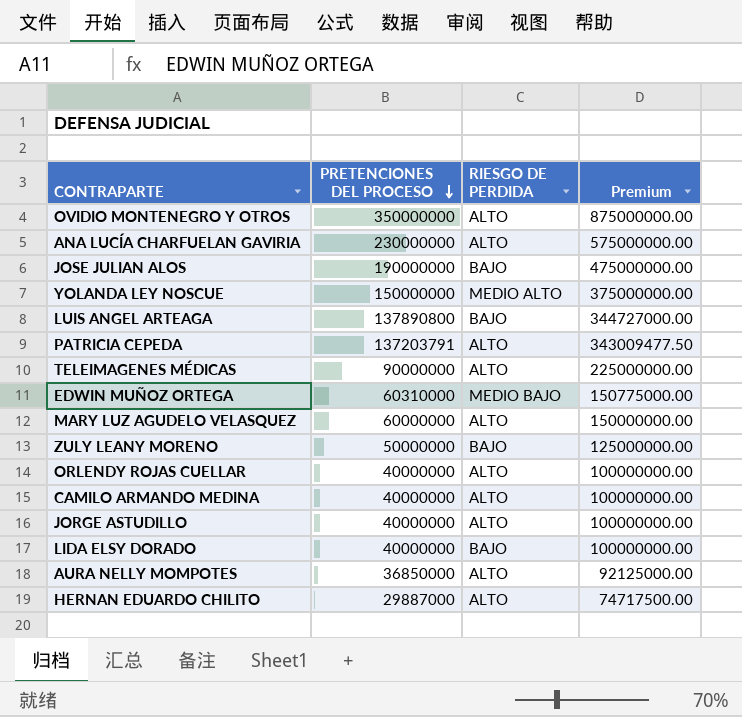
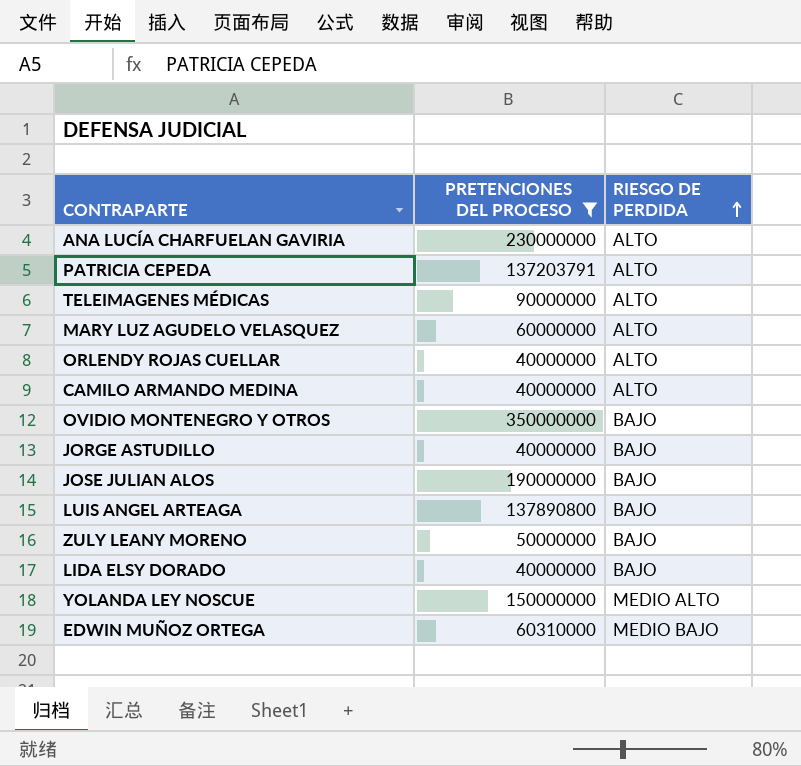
filter: none -> PRETENCIONES DEL PROCESO >= 40000000
row order: PRETENCIONES DEL PROCESO descending -> RIESGO DE PERDIDA ascending
column Premium | formula: [PRETENCIONES DEL PROCESO] * 2.5 -> none
OVIDIO MONTENEGRO Y OTROS | RIESGO DE PERDIDA: ALTO -> BAJO
JORGE ASTUDILLO | RIESGO DE PERDIDA: ALTO -> BAJO

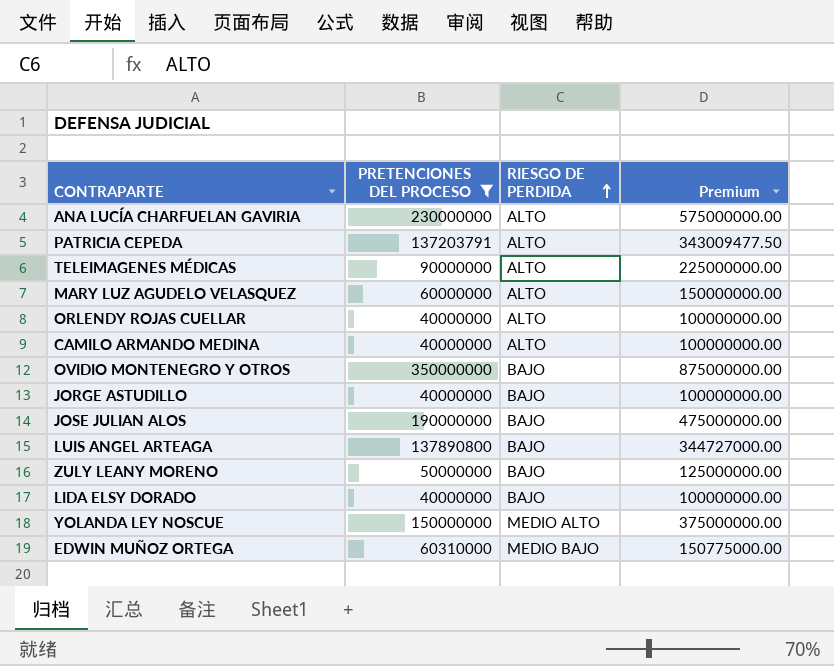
column Premium | formula: none -> [PRETENCIONES DEL PROCESO] * 2.5

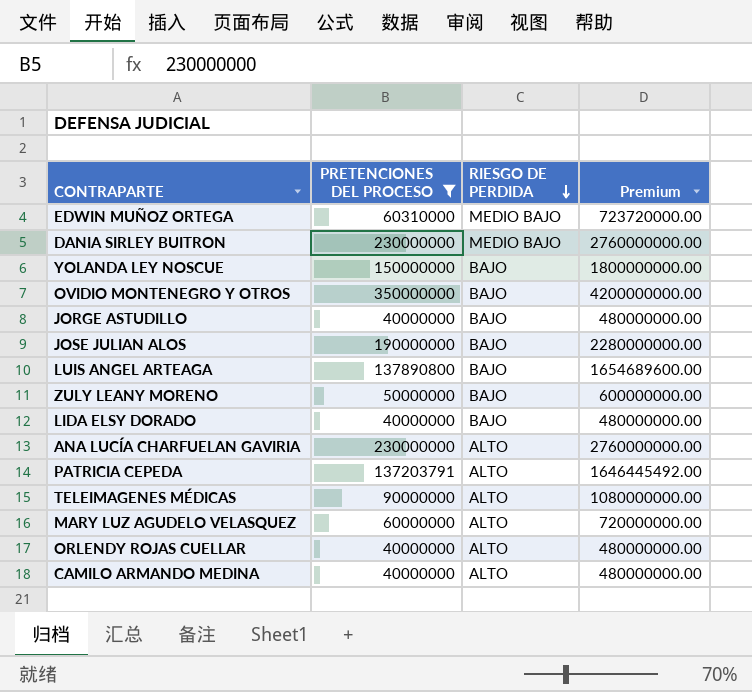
row order: RIESGO DE PERDIDA ascending -> RIESGO DE PERDIDA descending
column Premium | formula: [PRETENCIONES DEL PROCESO] * 2.5 -> [PRETENCIONES DEL PROCESO] * 12
row DANIA SIRLEY BUITRON: none -> 230000000 | MEDIO BAJO | 2760000000.00
YOLANDA LEY NOSCUE | RIESGO DE PERDIDA: MEDIO ALTO -> BAJO

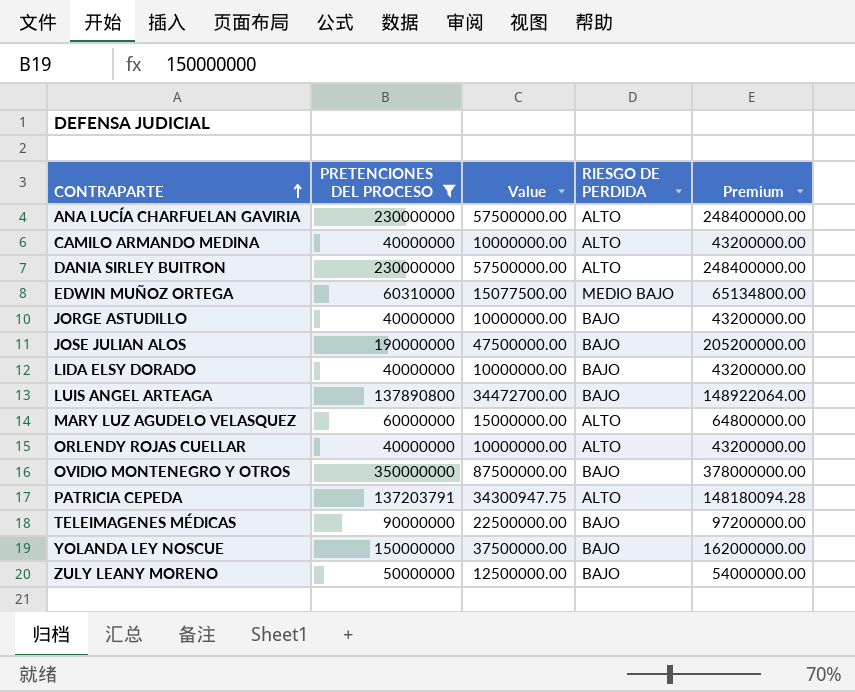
row order: RIESGO DE PERDIDA descending -> CONTRAPARTE ascending
column Value | formula: none -> [PRETENCIONES DEL PROCESO] * 0.25
column Premium | formula: [PRETENCIONES DEL PROCESO] * 12 -> [PRETENCIONES DEL PROCESO] * 1.08
DANIA SIRLEY BUITRON | RIESGO DE PERDIDA: MEDIO BAJO -> ALTO
TELEIMAGENES MÉDICAS | RIESGO DE PERDIDA: ALTO -> BAJO

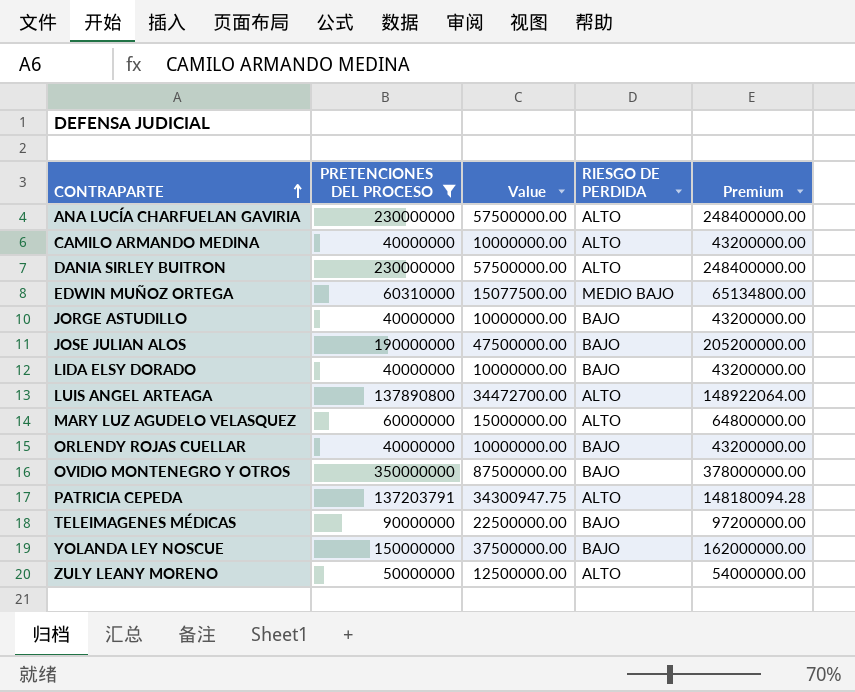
LUIS ANGEL ARTEAGA | RIESGO DE PERDIDA: BAJO -> ALTO
ORLENDY ROJAS CUELLAR | RIESGO DE PERDIDA: ALTO -> BAJO
ZULY LEANY MORENO | RIESGO DE PERDIDA: BAJO -> ALTO

